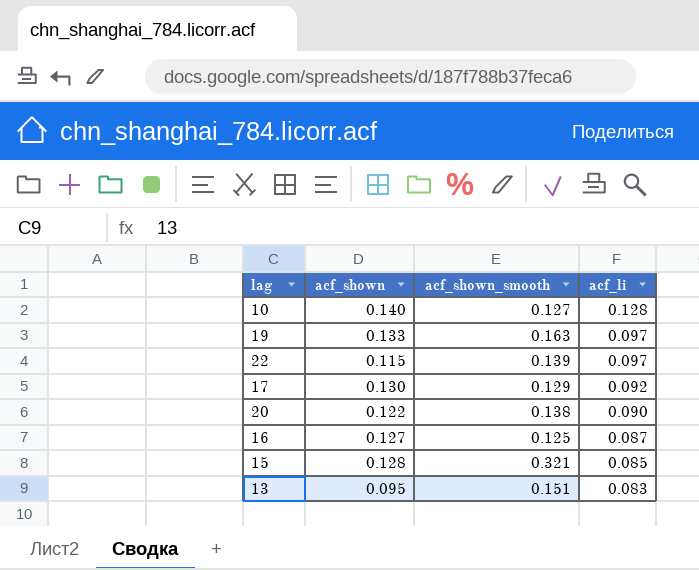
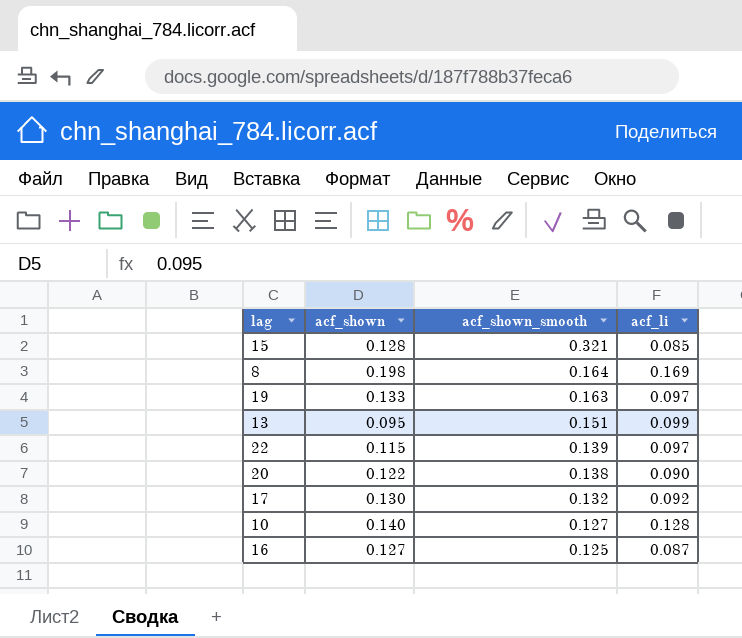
row order: acf_li descending -> acf_shown_smooth descending
row 8: none -> 0.198 | 0.164 | 0.169
13 | acf_li: 0.083 -> 0.099
17 | acf_shown_smooth: 0.129 -> 0.132

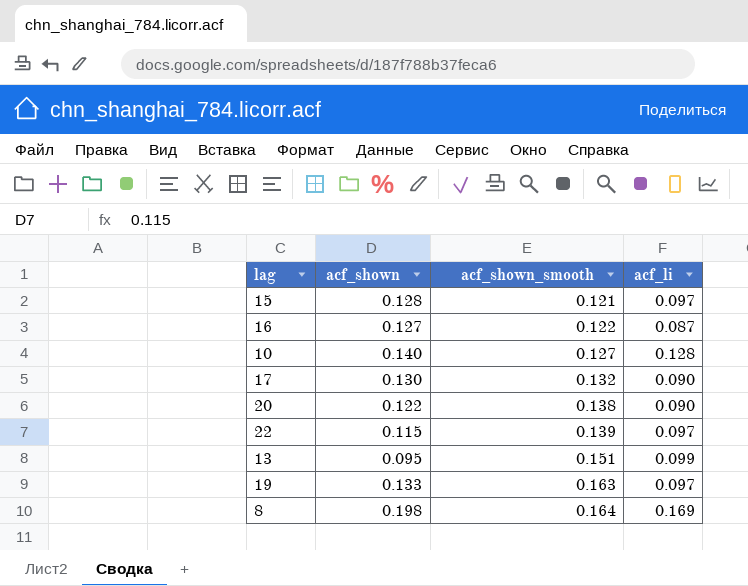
row order: acf_shown_smooth descending -> acf_shown_smooth ascending
15 | acf_shown_smooth: 0.321 -> 0.121
15 | acf_li: 0.085 -> 0.097
16 | acf_shown_smooth: 0.125 -> 0.122
17 | acf_li: 0.092 -> 0.090

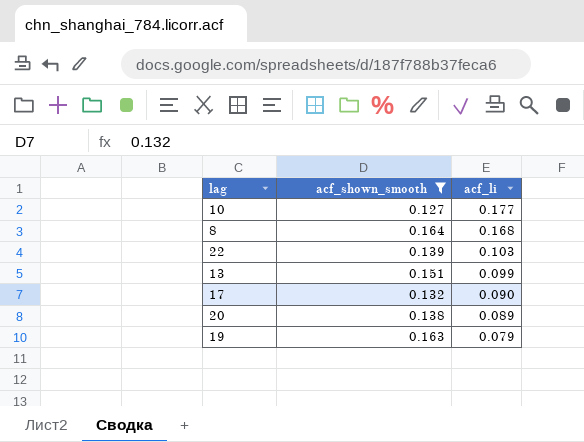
filter: none -> acf_shown_smooth >= 0.127
row order: acf_shown_smooth ascending -> acf_li descending
column acf_shown | position: 2 -> none
10 | acf_li: 0.128 -> 0.177
8 | acf_li: 0.169 -> 0.168
22 | acf_li: 0.097 -> 0.103
20 | acf_li: 0.090 -> 0.089
19 | acf_li: 0.097 -> 0.079

